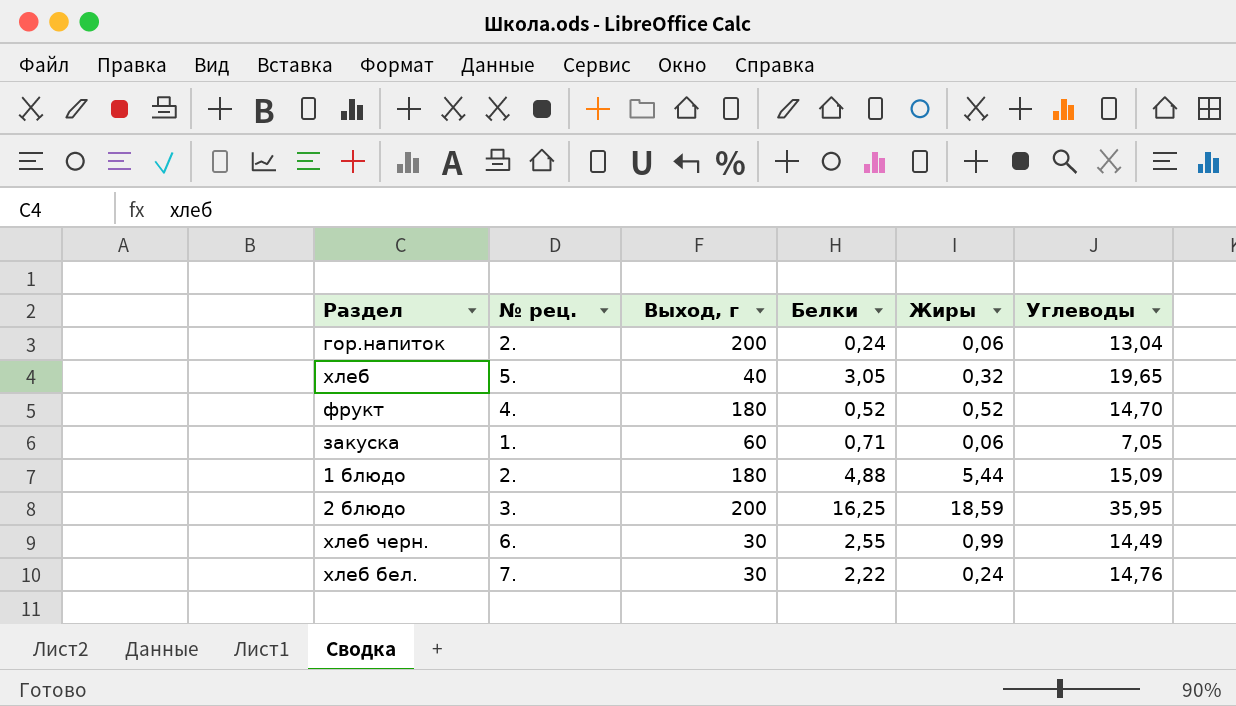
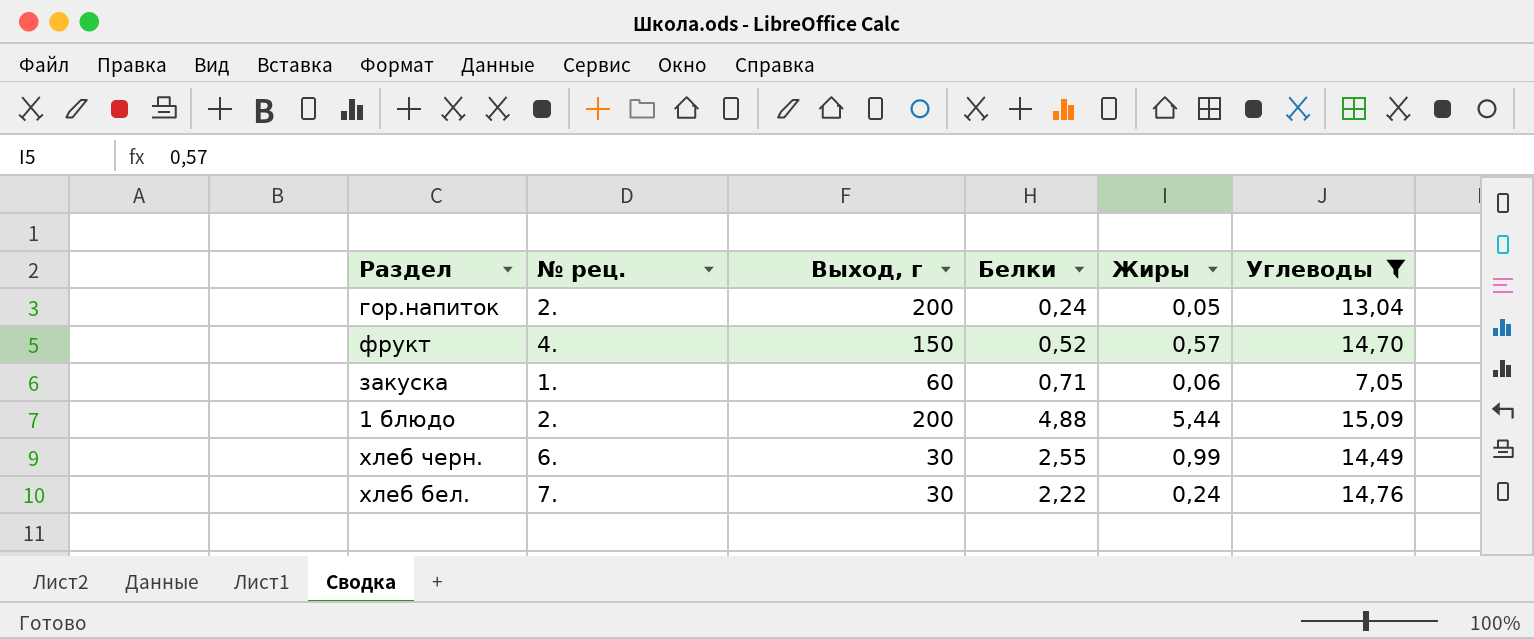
filter: none -> Углеводы <= 15,09
гор.напиток | Жиры: 0,06 -> 0,05
фрукт | Выход, г: 180 -> 150
фрукт | Жиры: 0,52 -> 0,57
1 блюдо | Выход, г: 180 -> 200

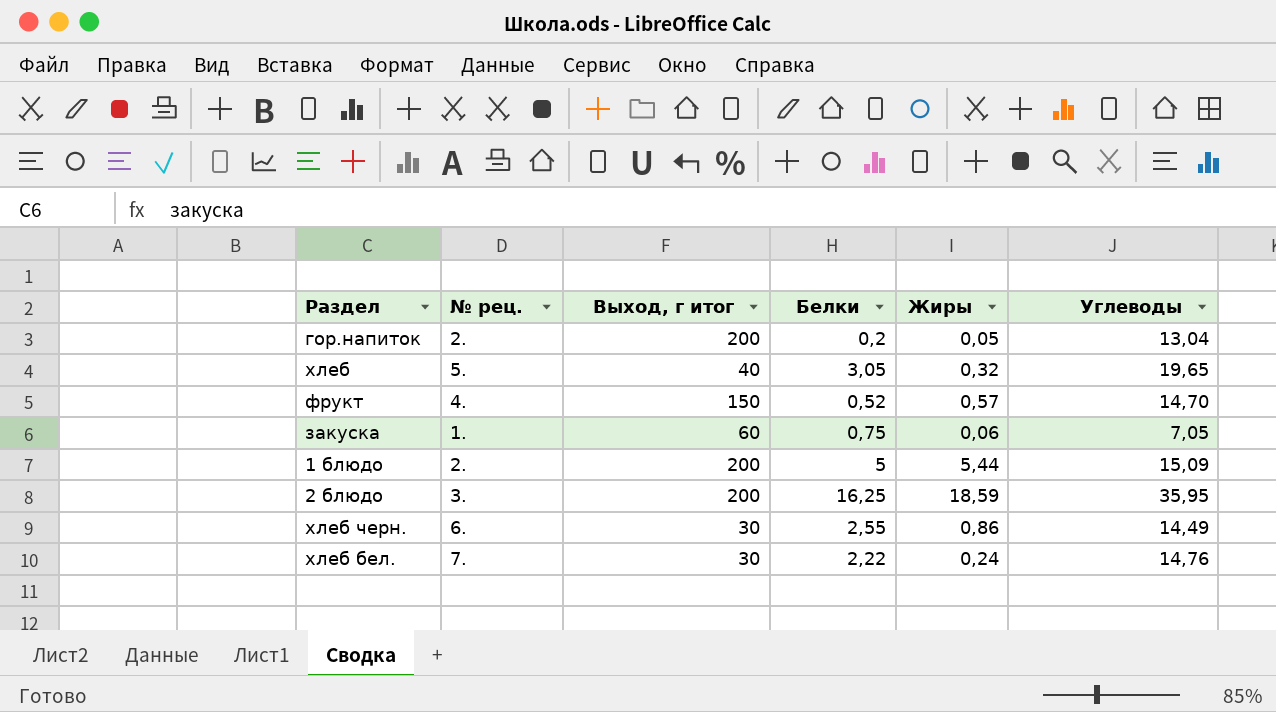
filter: Углеводы <= 15,09 -> none
column name: Выход, г -> Выход, г итог
гор.напиток | Белки: 0,24 -> 0,2
закуска | Белки: 0,71 -> 0,75
1 блюдо | Белки: 4,88 -> 5
хлеб черн. | Жиры: 0,99 -> 0,86

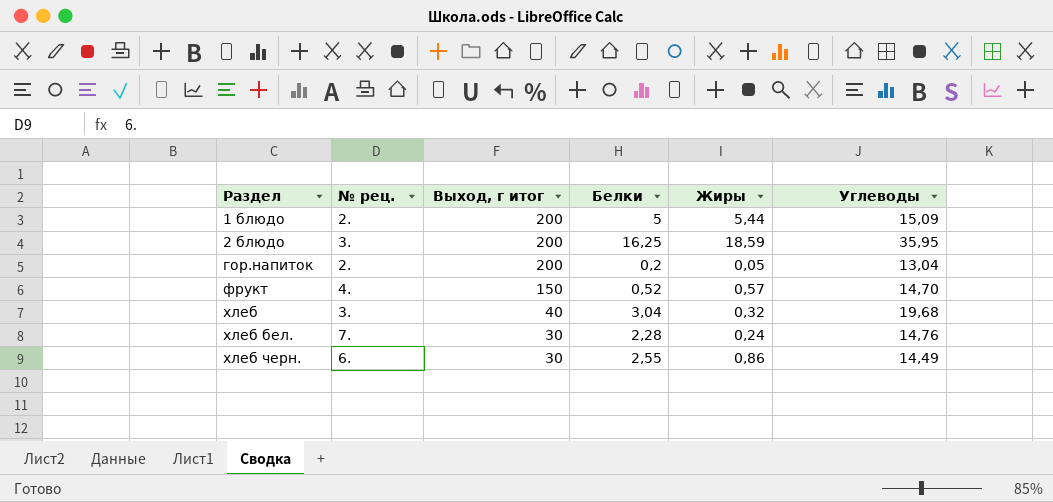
row order: none -> Раздел ascending
row закуска: 1. | 60 | 0,75 | 0,06 | 7,05 -> none
хлеб | № рец.: 5. -> 3.
хлеб | Белки: 3,05 -> 3,04
хлеб | Углеводы: 19,65 -> 19,68
хлеб бел. | Белки: 2,22 -> 2,28

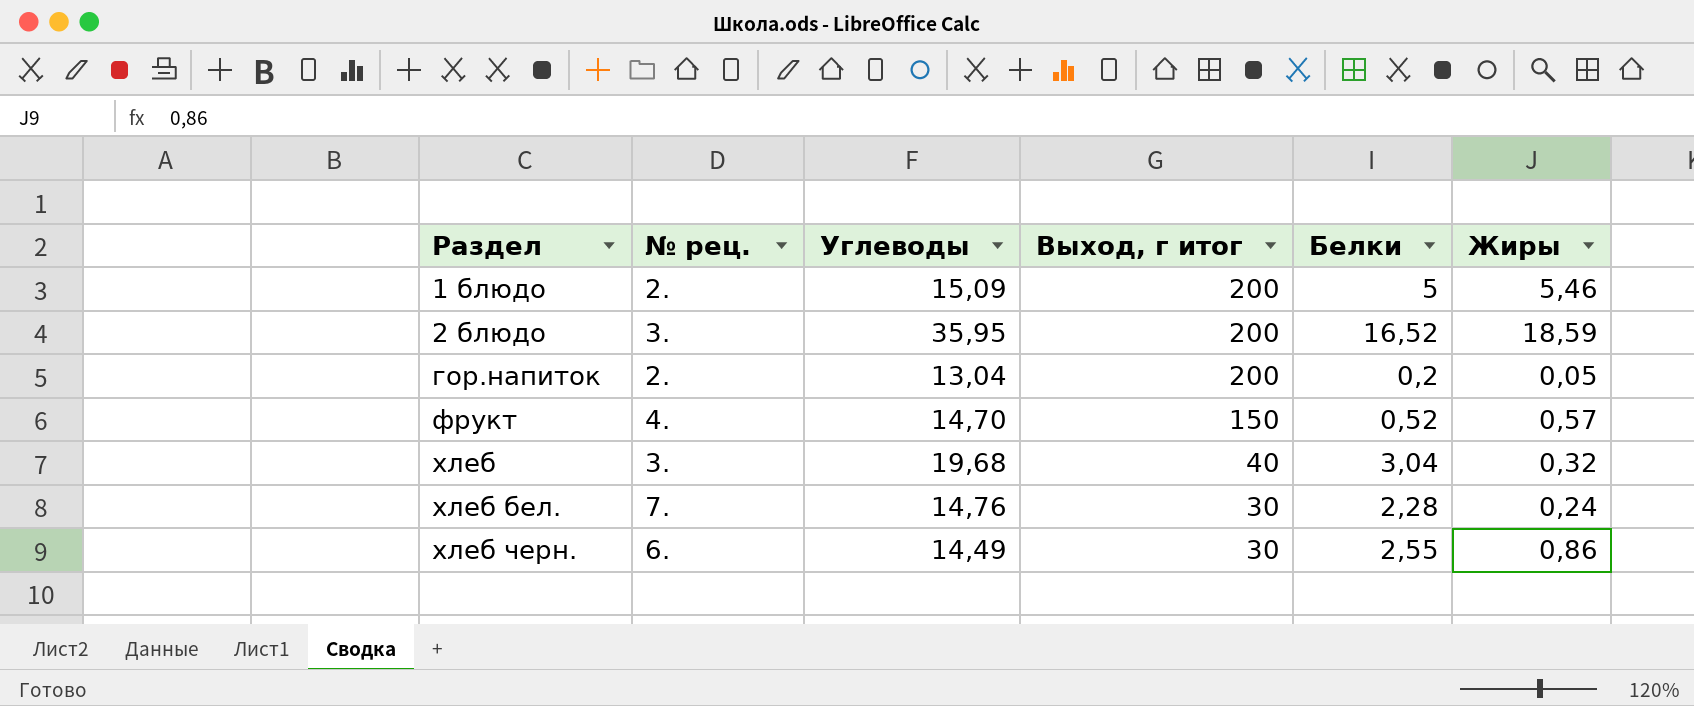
column Углеводы | position: 6 -> 3
1 блюдо | Жиры: 5,44 -> 5,46
2 блюдо | Белки: 16,25 -> 16,52

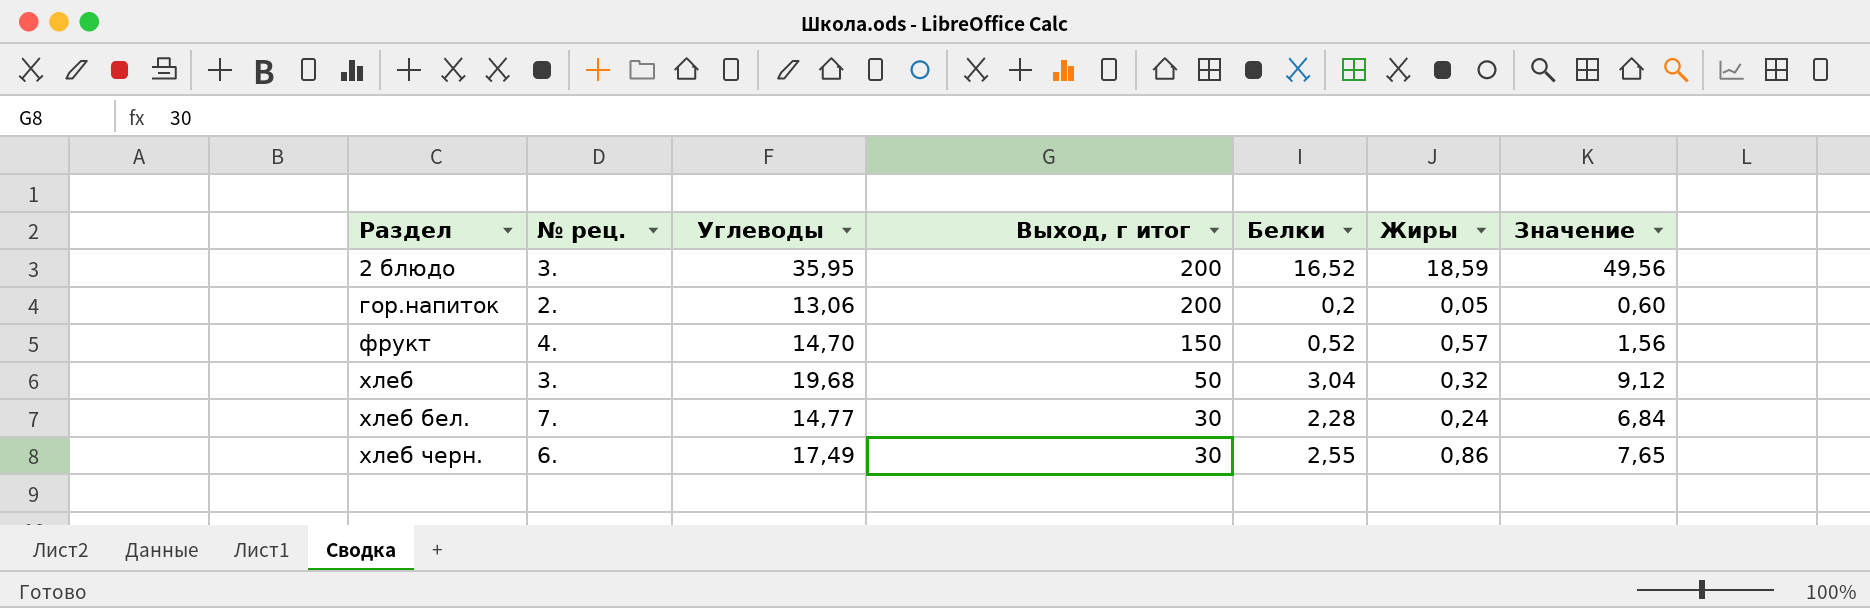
column Значение | formula: none -> [Белки] * 3
row 1 блюдо: 2. | 15,09 | 200 | 5 | 5,46 -> none
гор.напиток | Углеводы: 13,04 -> 13,06
хлеб | Выход, г итог: 40 -> 50
хлеб бел. | Углеводы: 14,76 -> 14,77
хлеб черн. | Углеводы: 14,49 -> 17,49

